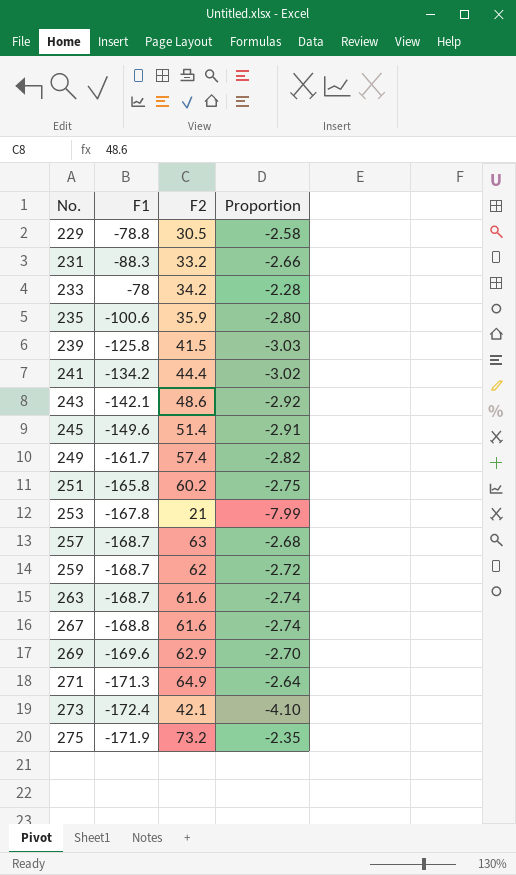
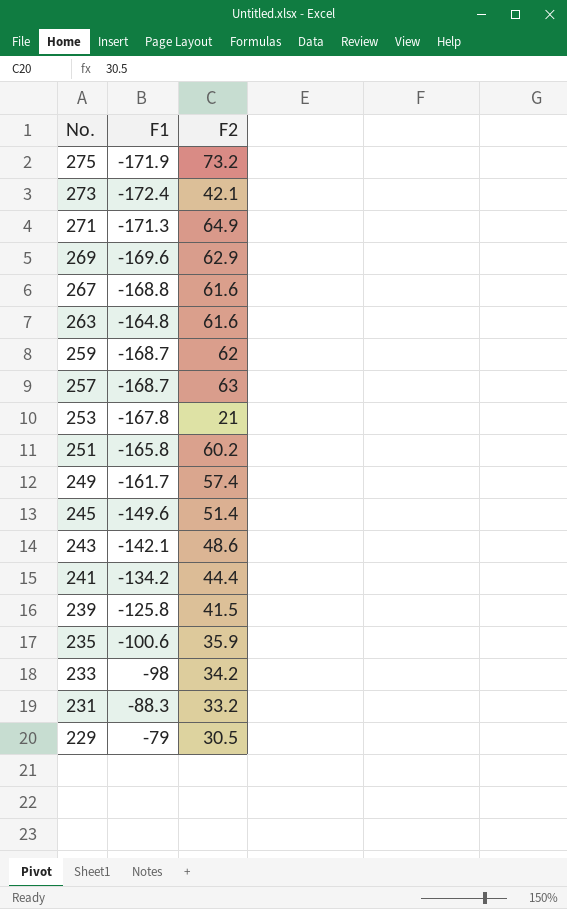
row order: No. ascending -> No. descending
column Proportion | formula: [F1] / [F2] -> none
263 | F1: -168.7 -> -164.8
233 | F1: -78 -> -98
229 | F1: -78.8 -> -79

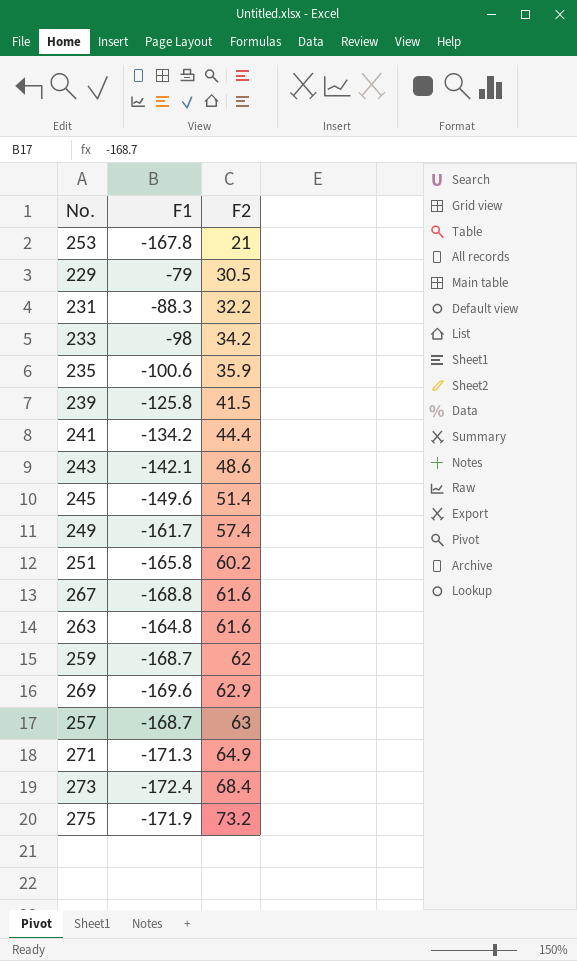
row order: No. descending -> F2 ascending
231 | F2: 33.2 -> 32.2
273 | F2: 42.1 -> 68.4

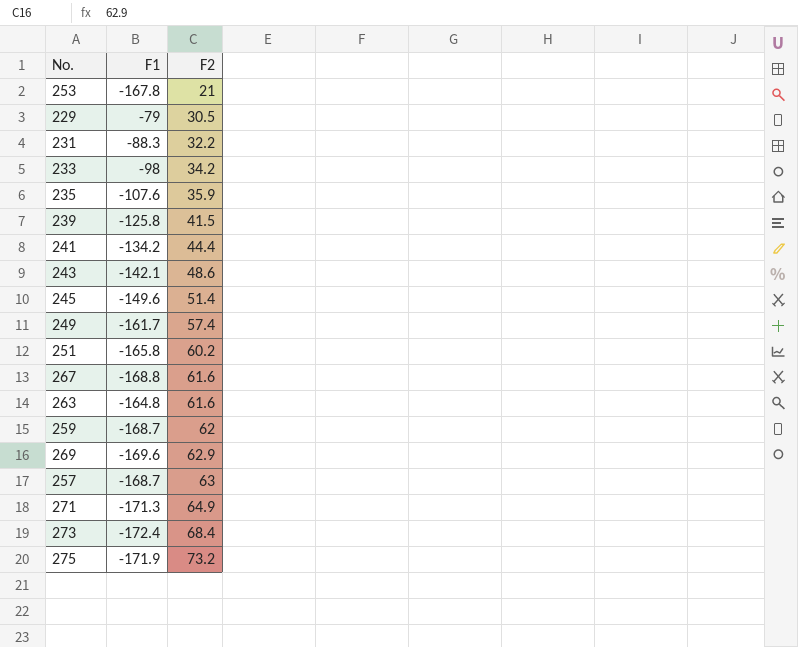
235 | F1: -100.6 -> -107.6

